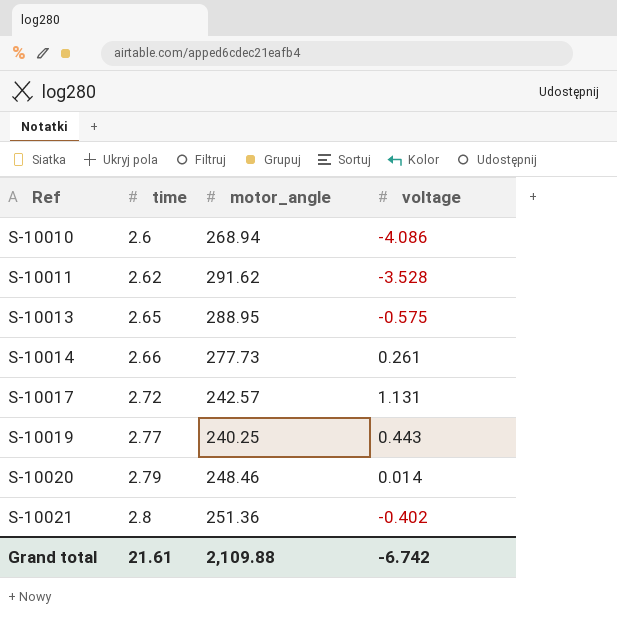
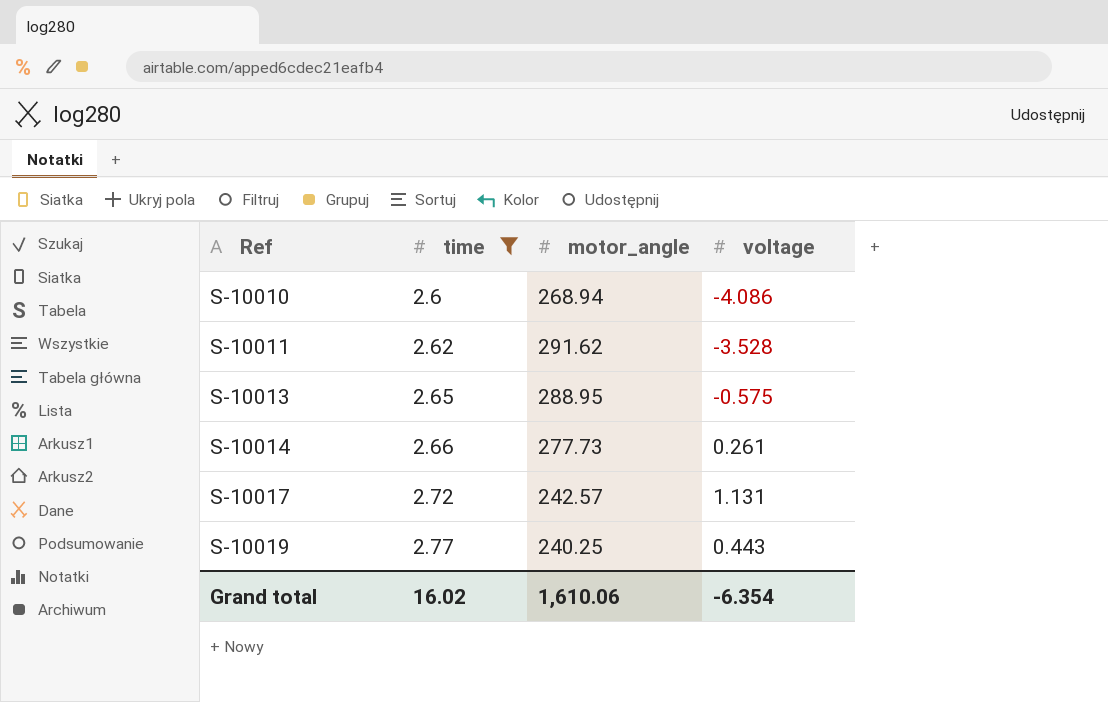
filter: none -> time <= 2.77
Grand total | time: 21.61 -> 16.02
Grand total | motor_angle: 2,109.88 -> 1,610.06
Grand total | voltage: -6.742 -> -6.354

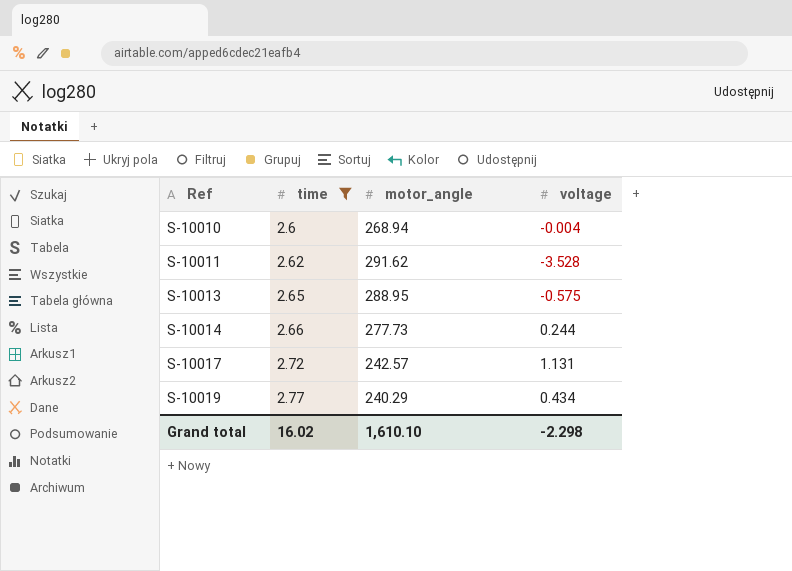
S-10010 | voltage: -4.086 -> -0.004
S-10014 | voltage: 0.261 -> 0.244
S-10019 | motor_angle: 240.25 -> 240.29
S-10019 | voltage: 0.443 -> 0.434
Grand total | motor_angle: 1,610.06 -> 1,610.10
Grand total | voltage: -6.354 -> -2.298

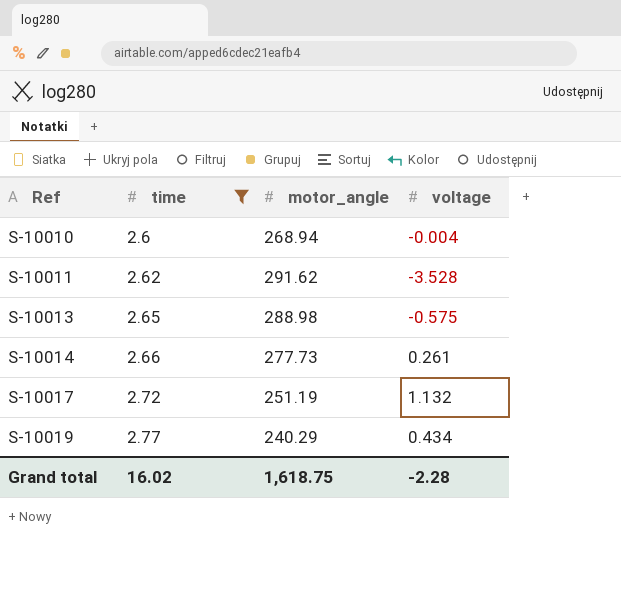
S-10013 | motor_angle: 288.95 -> 288.98
S-10014 | voltage: 0.244 -> 0.261
S-10017 | motor_angle: 242.57 -> 251.19
S-10017 | voltage: 1.131 -> 1.132
Grand total | motor_angle: 1,610.10 -> 1,618.75
Grand total | voltage: -2.298 -> -2.28

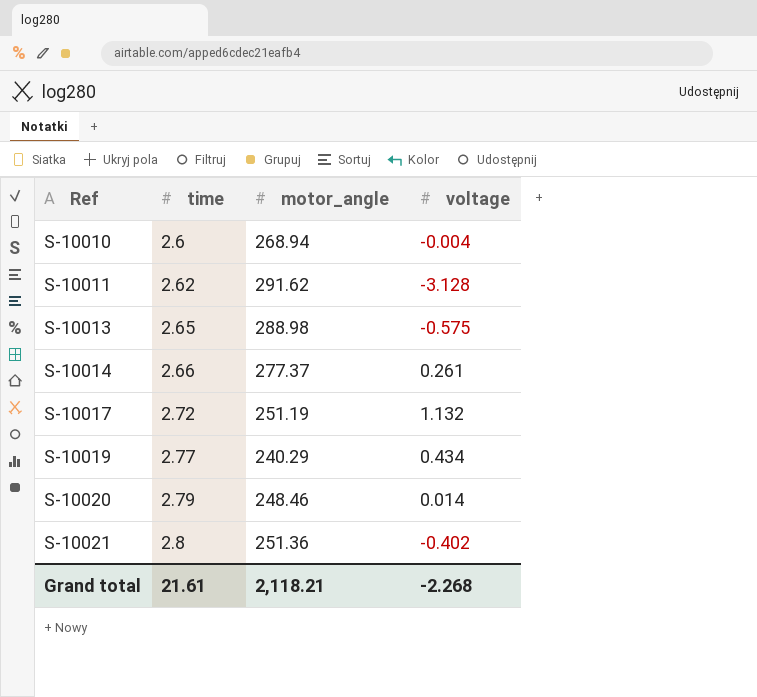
filter: time <= 2.77 -> none
S-10011 | voltage: -3.528 -> -3.128
S-10014 | motor_angle: 277.73 -> 277.37
Grand total | time: 16.02 -> 21.61
Grand total | motor_angle: 1,618.75 -> 2,118.21
Grand total | voltage: -2.28 -> -2.268

